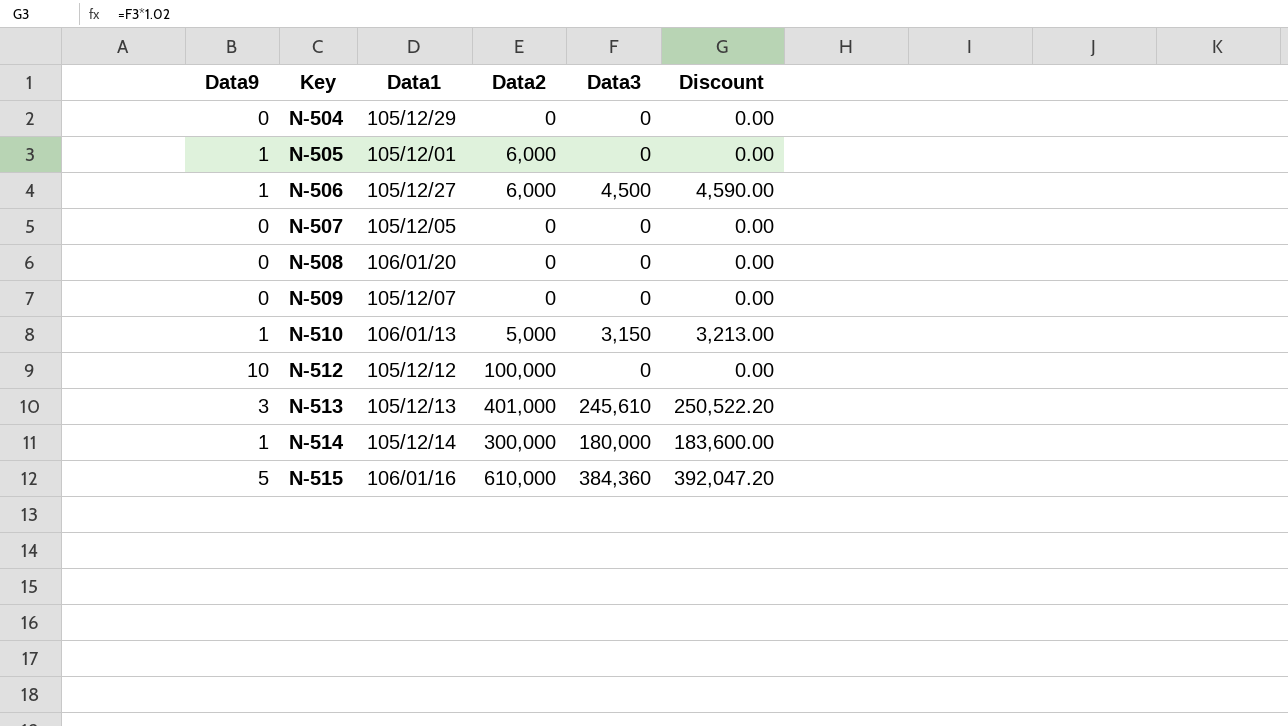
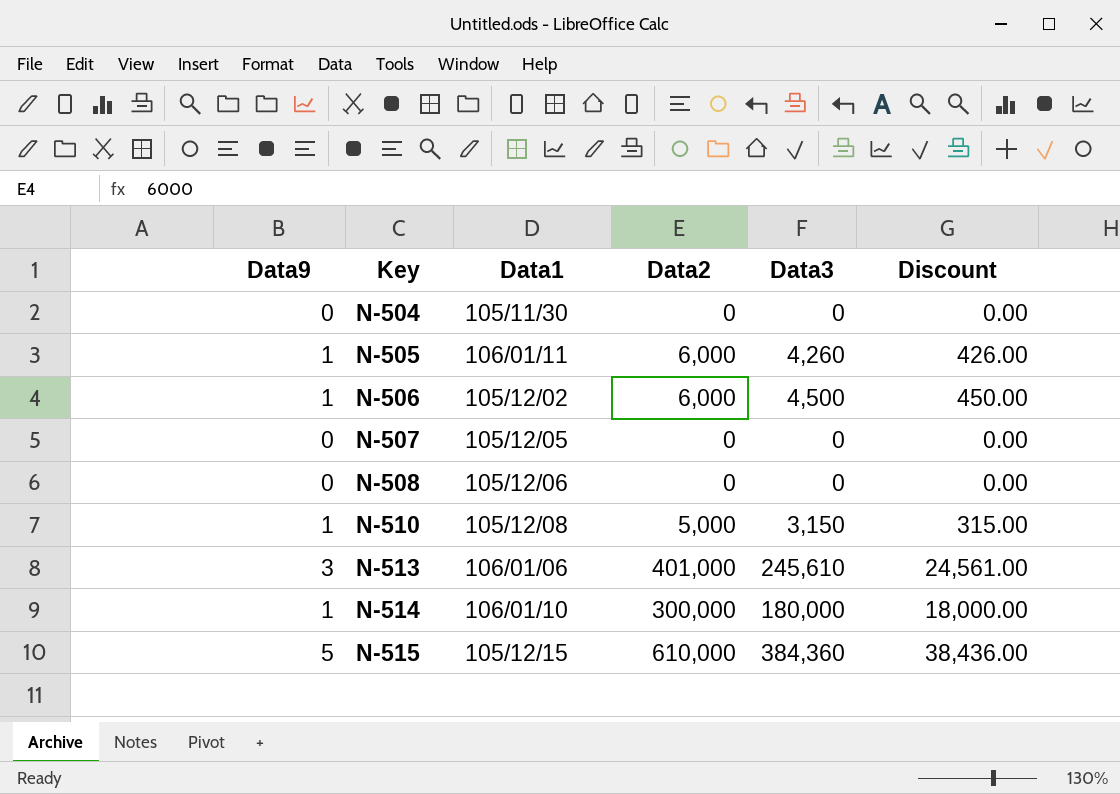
column Discount | formula: [Data3] * 1.02 -> [Data3] * 0.1
row N-509: 0 | 105/12/07 | 0 | 0 | 0.00 -> none
row N-512: 10 | 105/12/12 | 100,000 | 0 | 0.00 -> none
N-504 | Data1: 105/12/29 -> 105/11/30
N-505 | Data1: 105/12/01 -> 106/01/11
N-505 | Data3: 0 -> 4,260
N-506 | Data1: 105/12/27 -> 105/12/02
N-508 | Data1: 106/01/20 -> 105/12/06
N-510 | Data1: 106/01/13 -> 105/12/08
N-513 | Data1: 105/12/13 -> 106/01/06
N-514 | Data1: 105/12/14 -> 106/01/10
N-515 | Data1: 106/01/16 -> 105/12/15

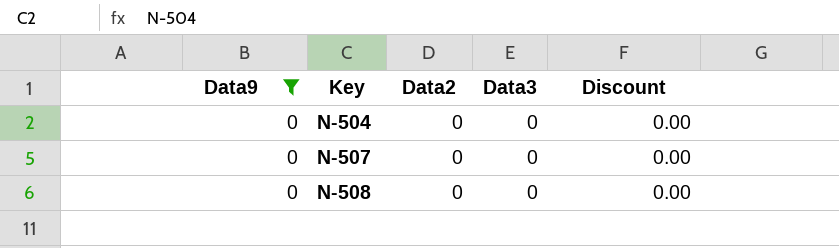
filter: none -> Data9 = 0
column Data1 | position: 3 -> none

